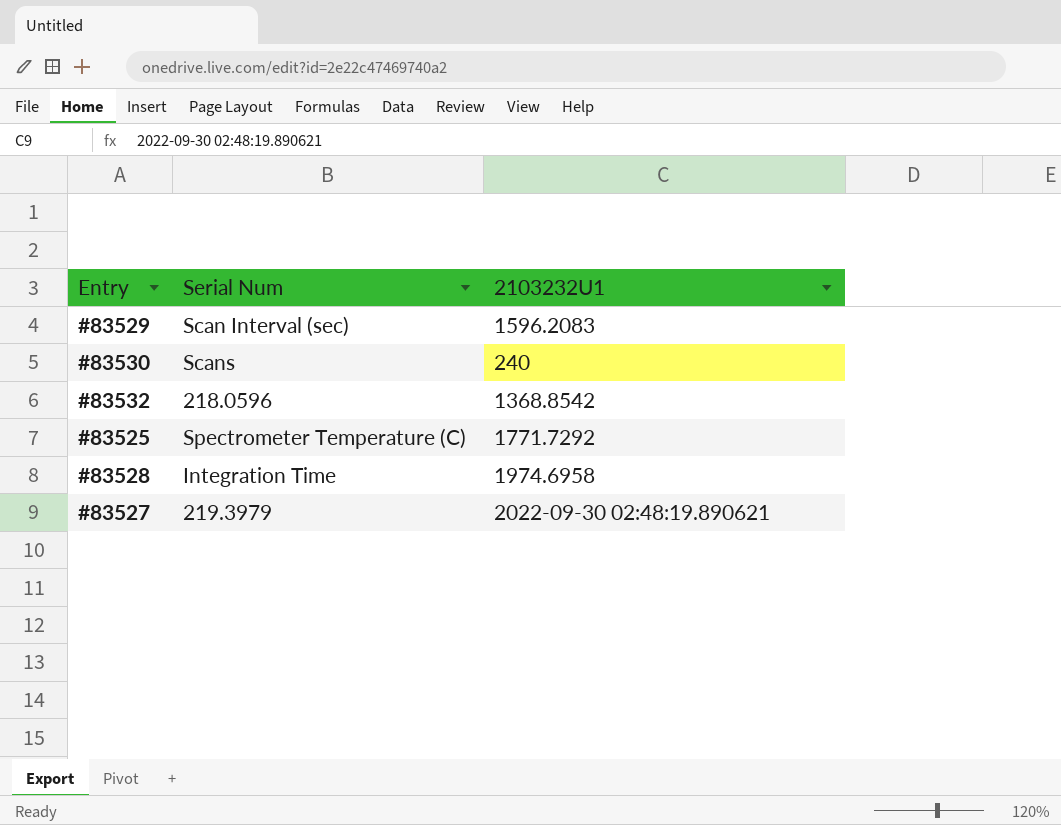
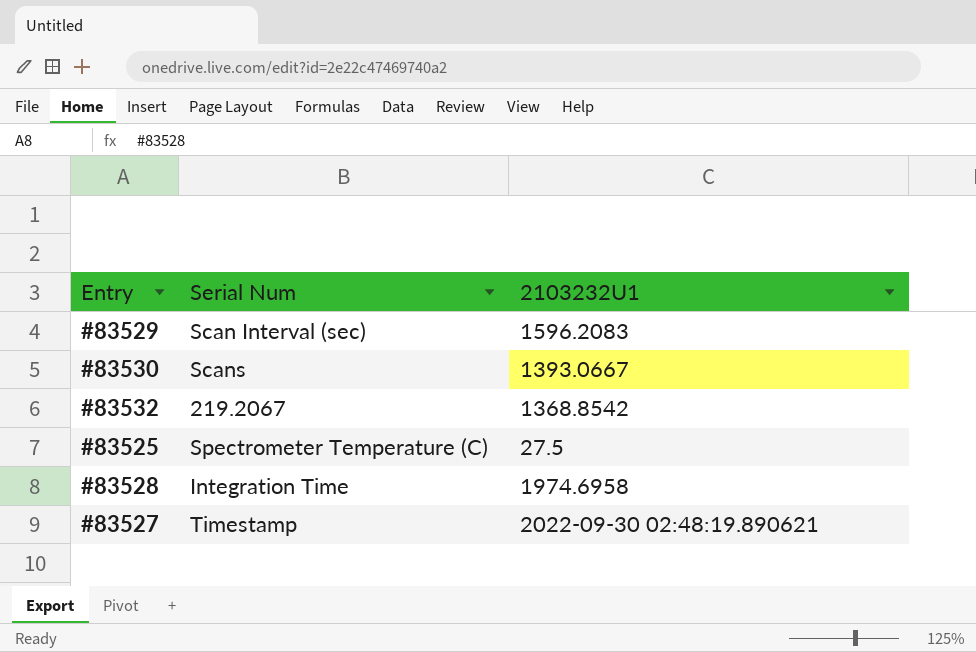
#83530 | 2103232U1: 240 -> 1393.0667
#83532 | Serial Num: 218.0596 -> 219.2067
#83525 | 2103232U1: 1771.7292 -> 27.5
#83527 | Serial Num: 219.3979 -> Timestamp

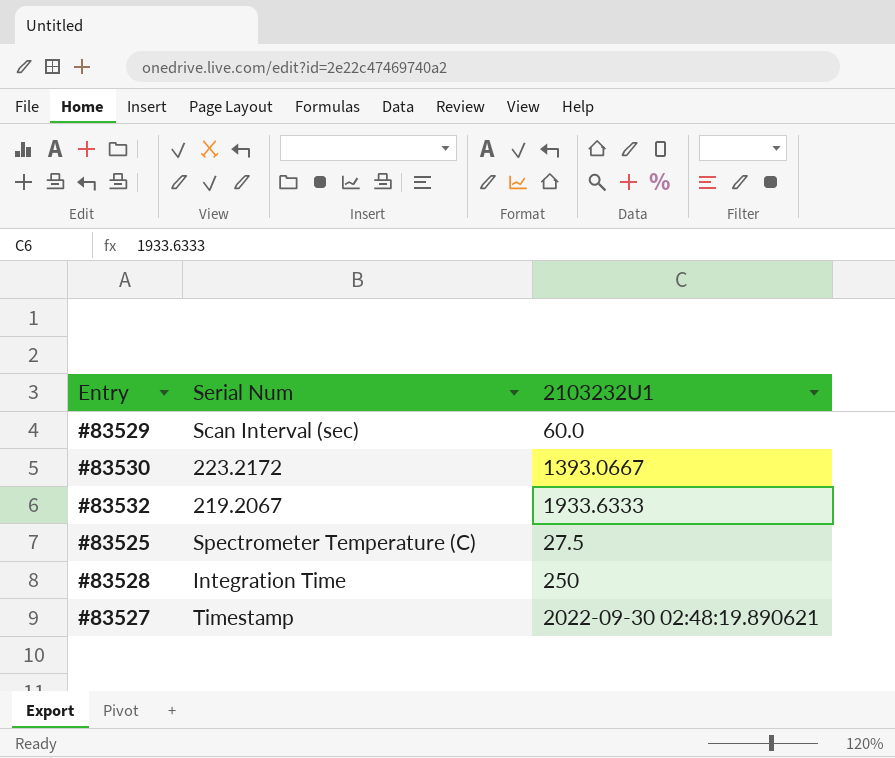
#83529 | 2103232U1: 1596.2083 -> 60.0
#83530 | Serial Num: Scans -> 223.2172
#83532 | 2103232U1: 1368.8542 -> 1933.6333
#83528 | 2103232U1: 1974.6958 -> 250

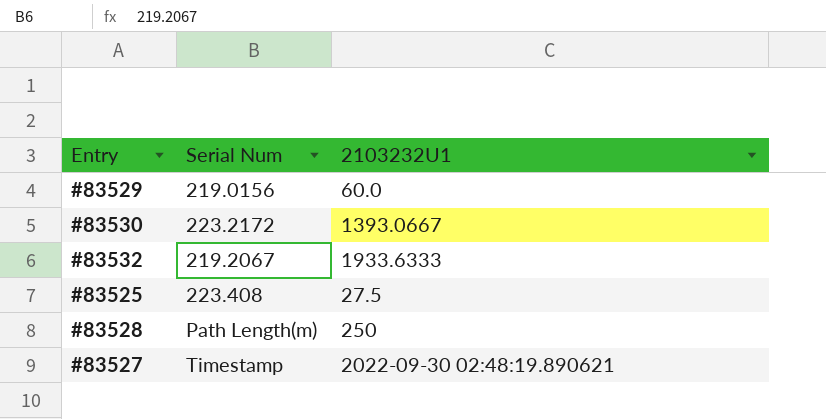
#83529 | Serial Num: Scan Interval (sec) -> 219.0156
#83525 | Serial Num: Spectrometer Temperature (C) -> 223.408
#83528 | Serial Num: Integration Time -> Path Length(m)

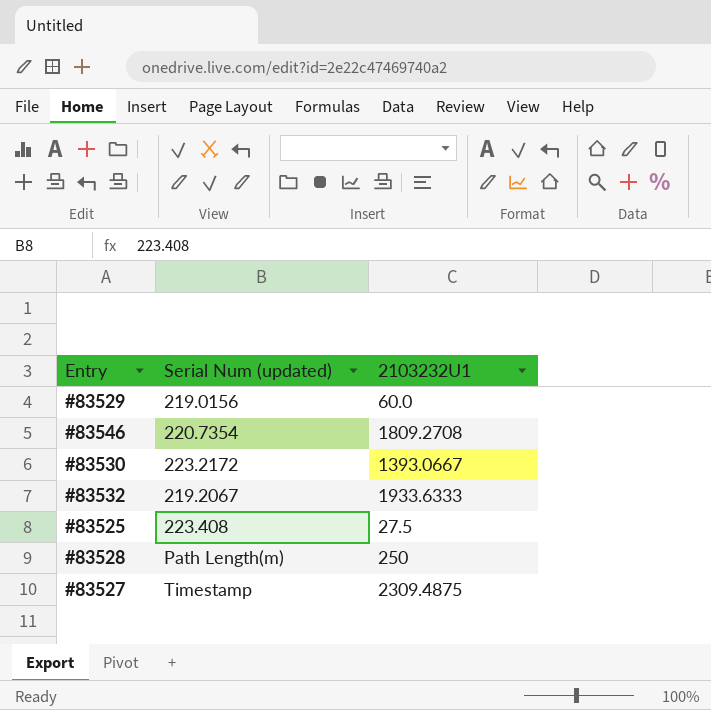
column name: Serial Num -> Serial Num (updated)
row #83546: none -> 220.7354 | 1809.2708
#83527 | 2103232U1: 2022-09-30 02:48:19.890621 -> 2309.4875

